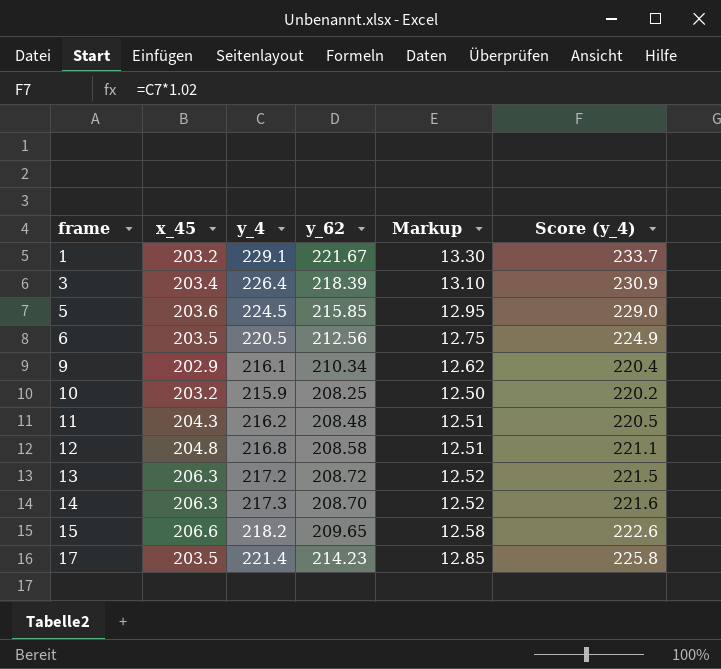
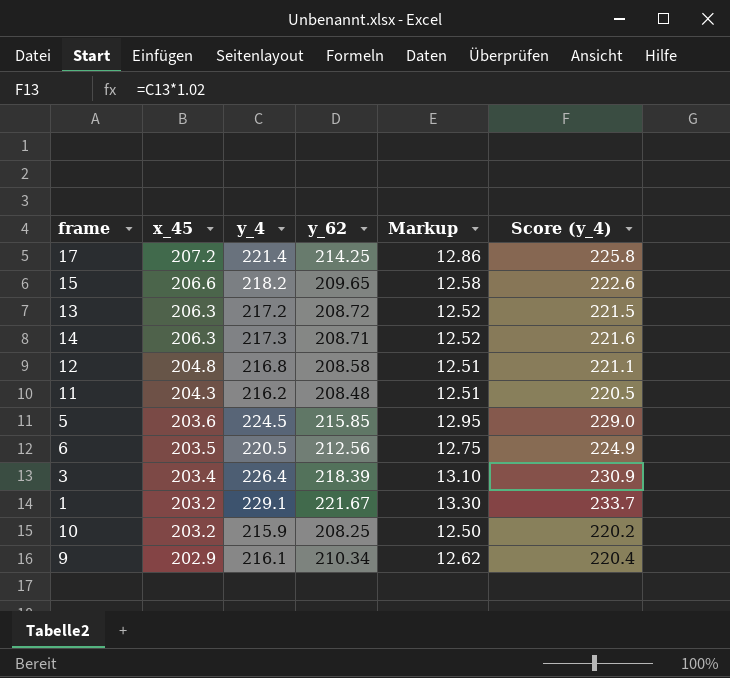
row order: frame ascending -> x_45 descending
17 | x_45: 203.5 -> 207.2
17 | y_62: 214.23 -> 214.25
17 | Markup: 12.85 -> 12.86
14 | y_62: 208.70 -> 208.71

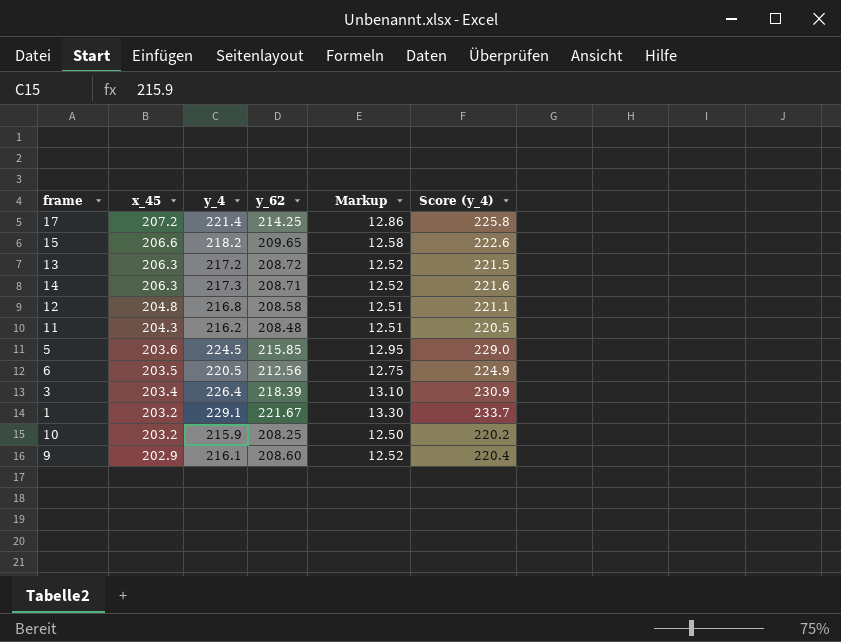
9 | y_62: 210.34 -> 208.60
9 | Markup: 12.62 -> 12.52

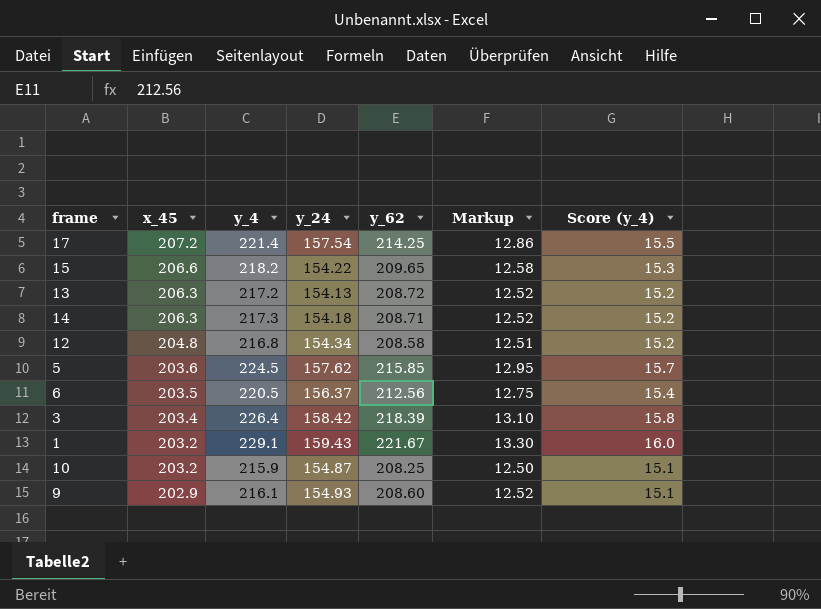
column y_24 | position: none -> 4
column Score (y_4) | formula: [y_4] * 1.02 -> [y_4] * 0.07
row 11: 204.3 | 216.2 | 208.48 | 12.51 | 220.5 -> none

